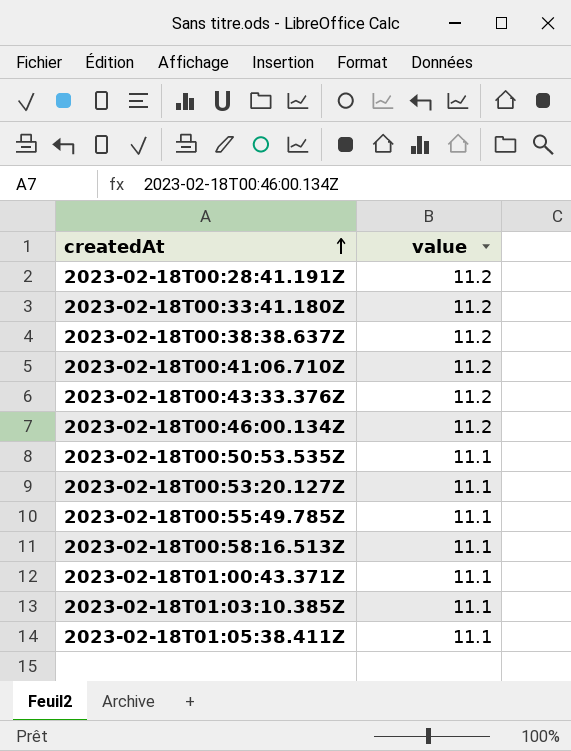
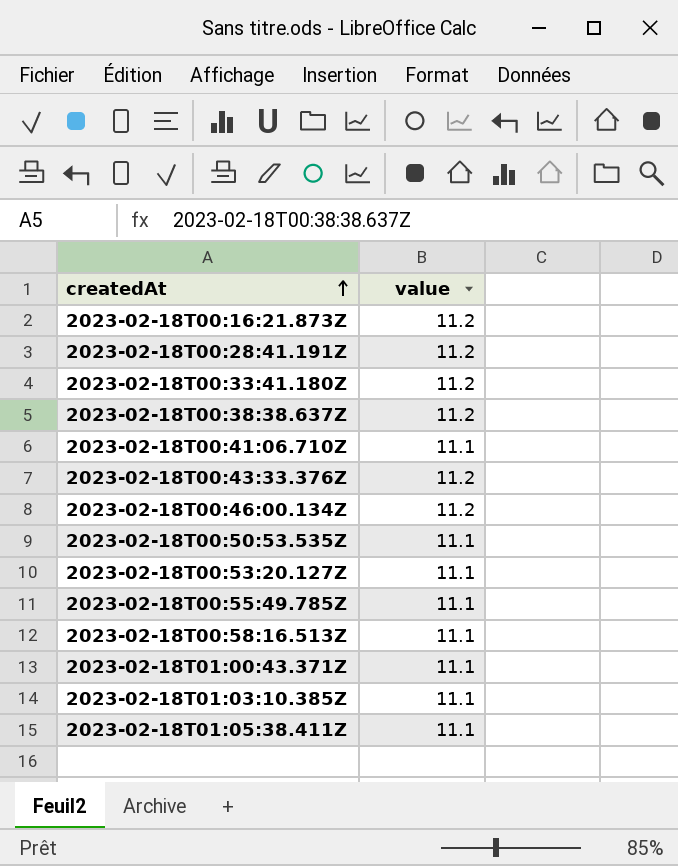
row 2023-02-18T00:16:21.873Z: none -> 11.2
2023-02-18T00:41:06.710Z | value: 11.2 -> 11.1

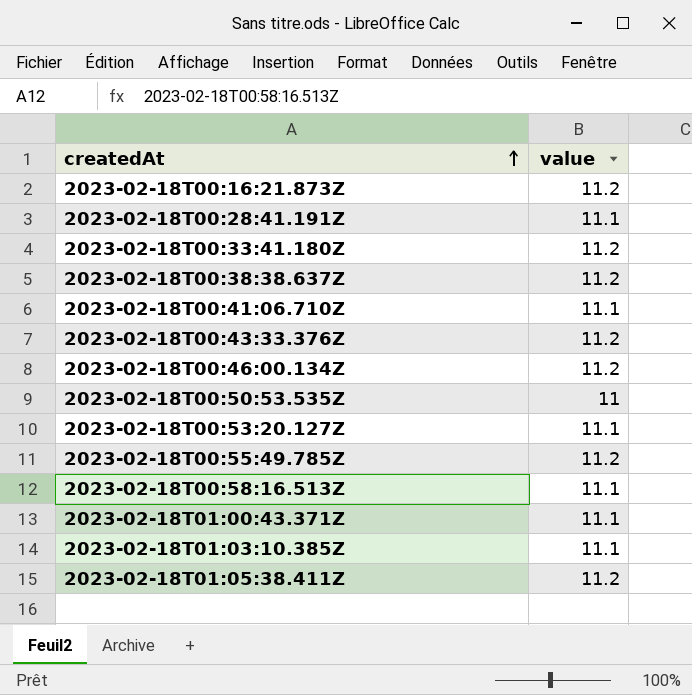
2023-02-18T00:28:41.191Z | value: 11.2 -> 11.1
2023-02-18T00:50:53.535Z | value: 11.1 -> 11
2023-02-18T00:55:49.785Z | value: 11.1 -> 11.2
2023-02-18T01:05:38.411Z | value: 11.1 -> 11.2

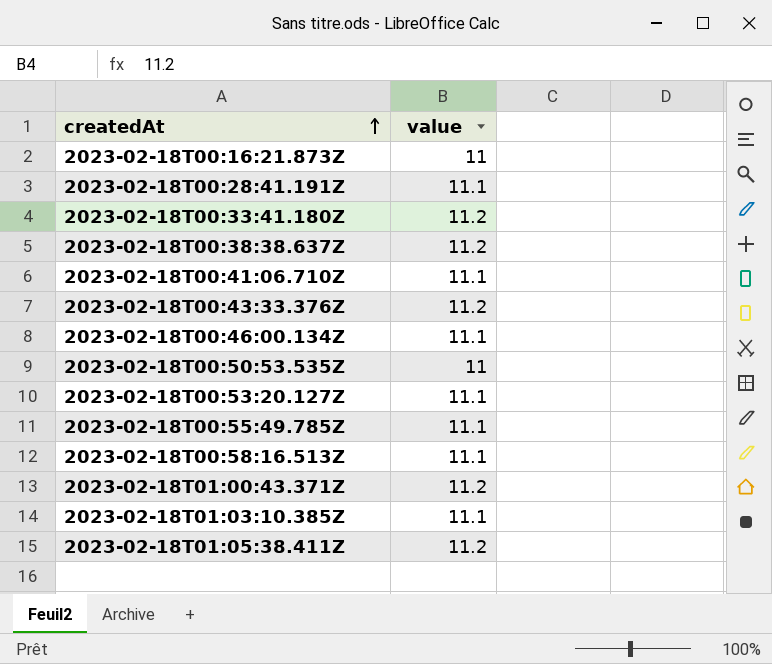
2023-02-18T00:16:21.873Z | value: 11.2 -> 11
2023-02-18T00:46:00.134Z | value: 11.2 -> 11.1
2023-02-18T00:55:49.785Z | value: 11.2 -> 11.1
2023-02-18T01:00:43.371Z | value: 11.1 -> 11.2

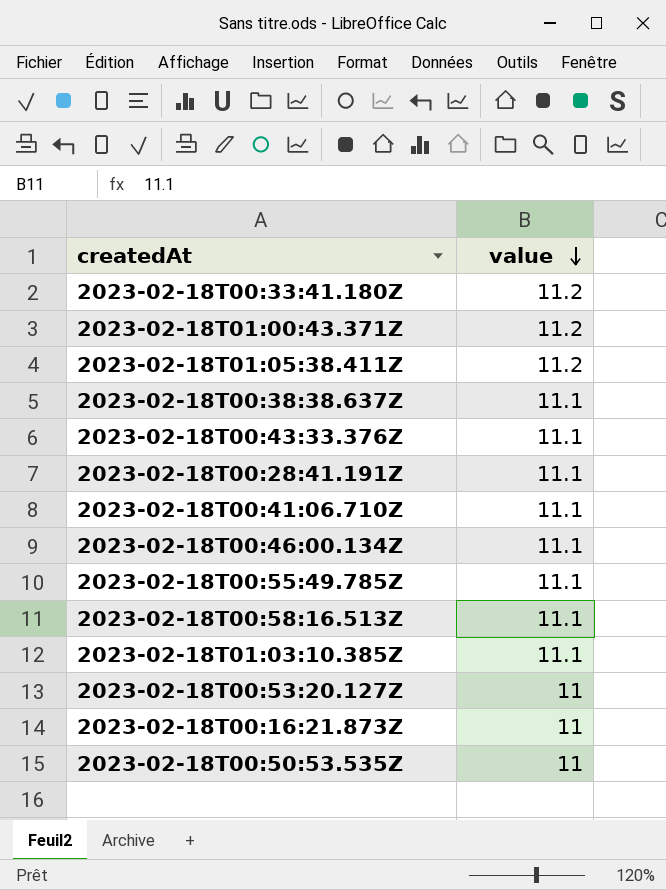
row order: createdAt ascending -> value descending
2023-02-18T00:38:38.637Z | value: 11.2 -> 11.1
2023-02-18T00:43:33.376Z | value: 11.2 -> 11.1
2023-02-18T00:53:20.127Z | value: 11.1 -> 11

